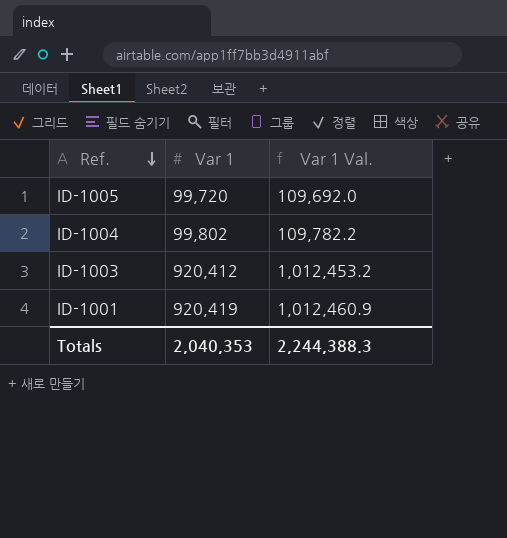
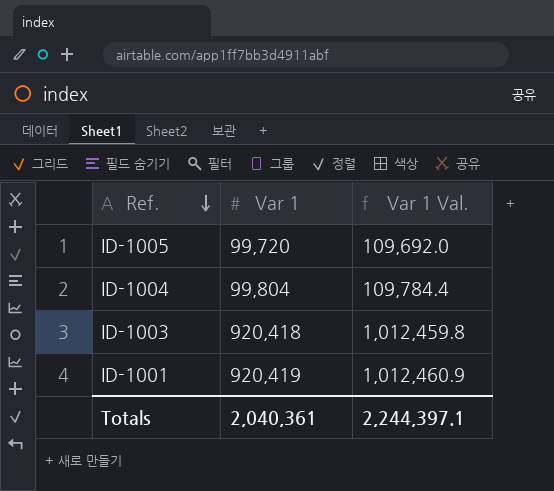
ID-1004 | Var 1: 99,802 -> 99,804
ID-1004 | Var 1 Val.: 109,782.2 -> 109,784.4
ID-1003 | Var 1: 920,412 -> 920,418
ID-1003 | Var 1 Val.: 1,012,453.2 -> 1,012,459.8
Totals | Var 1: 2,040,353 -> 2,040,361
Totals | Var 1 Val.: 2,244,388.3 -> 2,244,397.1

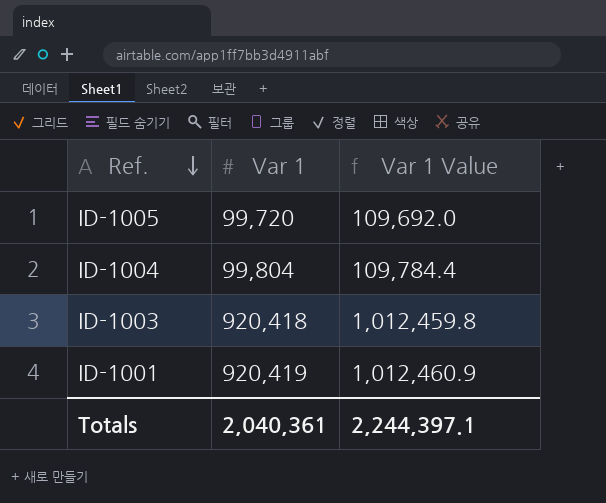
column name: Var 1 Val. -> Var 1 Value

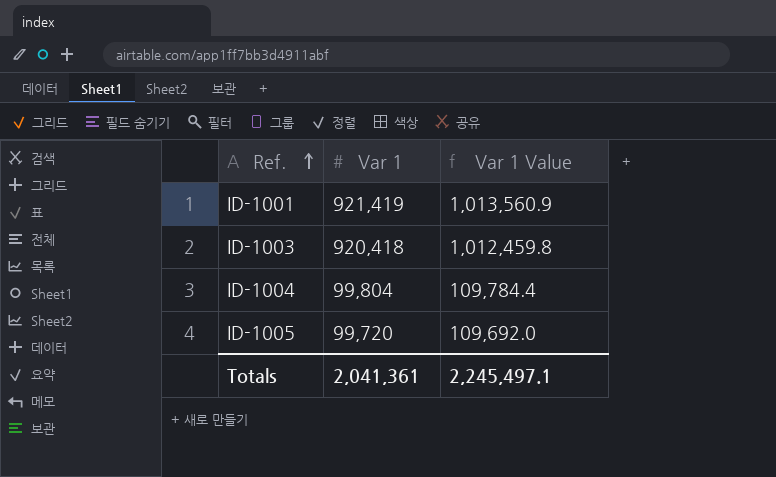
row order: Ref. descending -> Ref. ascending
ID-1001 | Var 1: 920,419 -> 921,419
ID-1001 | Var 1 Value: 1,012,460.9 -> 1,013,560.9
Totals | Var 1: 2,040,361 -> 2,041,361
Totals | Var 1 Value: 2,244,397.1 -> 2,245,497.1

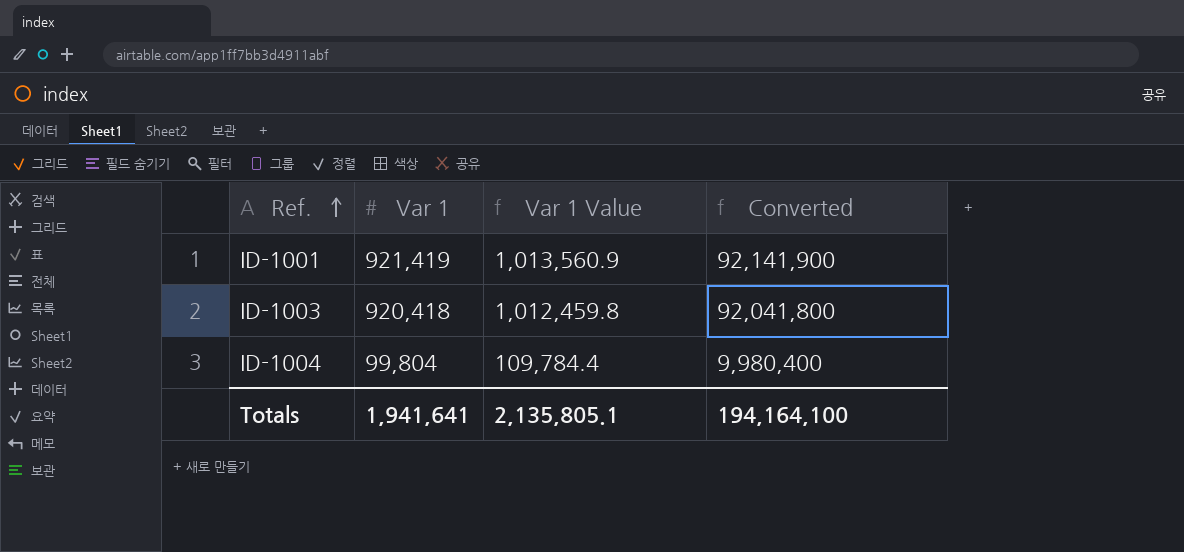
column Converted | formula: none -> [Var 1] * 100
row ID-1005: 99,720 | 109,692.0 -> none
Totals | Var 1: 2,041,361 -> 1,941,641
Totals | Var 1 Value: 2,245,497.1 -> 2,135,805.1

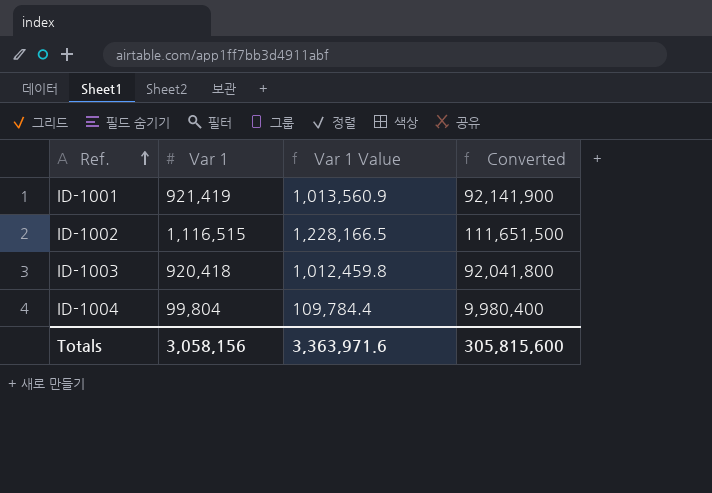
row ID-1002: none -> 1,116,515 | 1,228,166.5 | 111,651,500
Totals | Var 1: 1,941,641 -> 3,058,156
Totals | Var 1 Value: 2,135,805.1 -> 3,363,971.6
Totals | Converted: 194,164,100 -> 305,815,600

